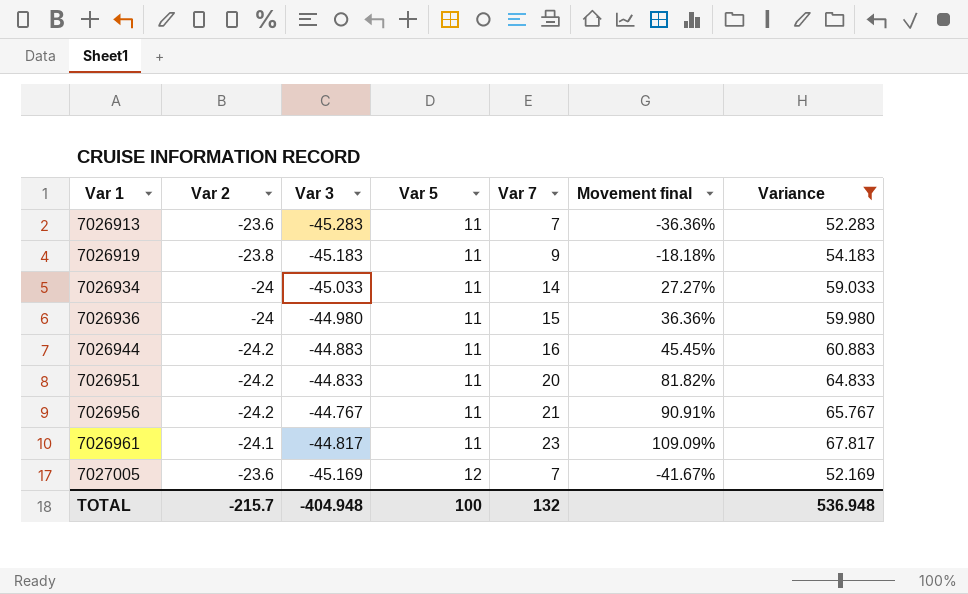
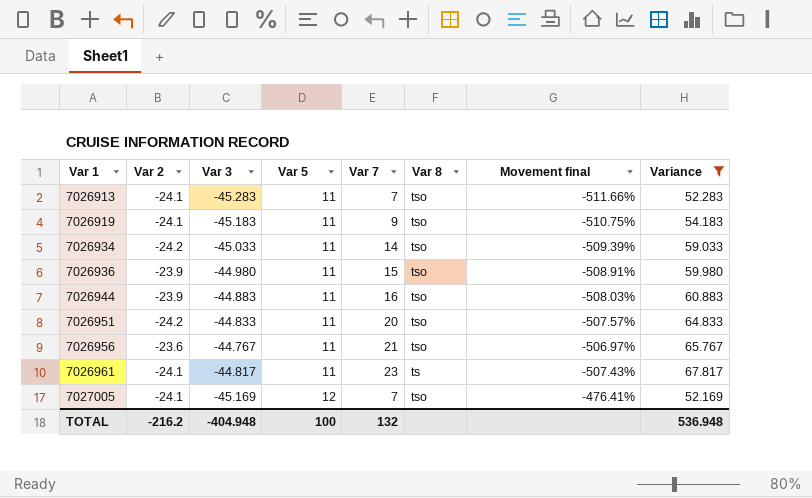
column Var 8 | position: none -> 6
column Movement final | formula: ([Var 7] - [Var 5]) / [Var 5] -> ([Var 3] - [Var 5]) / [Var 5]
7026913 | Var 2: -23.6 -> -24.1
7026919 | Var 2: -23.8 -> -24.1
7026934 | Var 2: -24 -> -24.2
7026936 | Var 2: -24 -> -23.9
7026944 | Var 2: -24.2 -> -23.9
7026956 | Var 2: -24.2 -> -23.6
7027005 | Var 2: -23.6 -> -24.1
TOTAL | Var 2: -215.7 -> -216.2

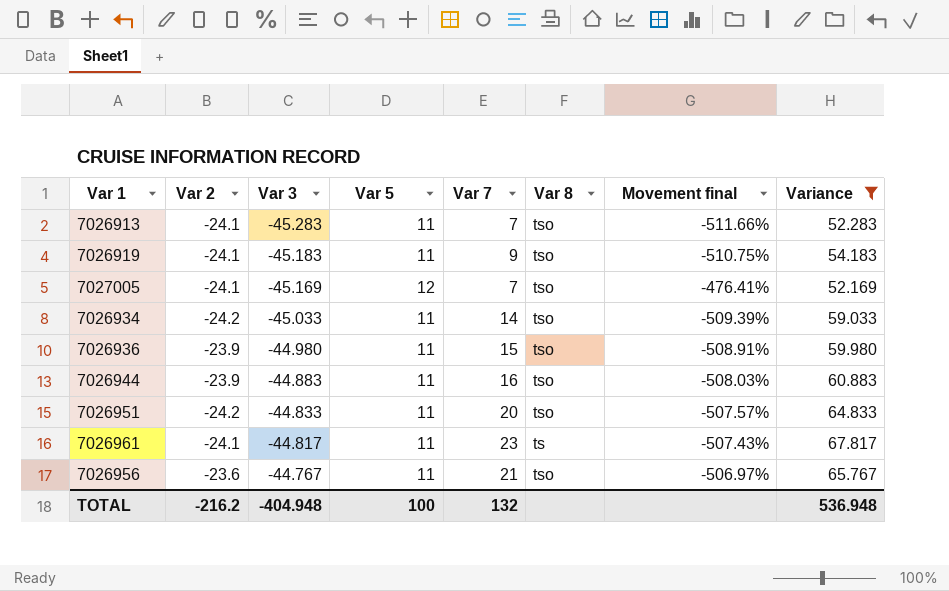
row order: Var 1 ascending -> Var 3 ascending

